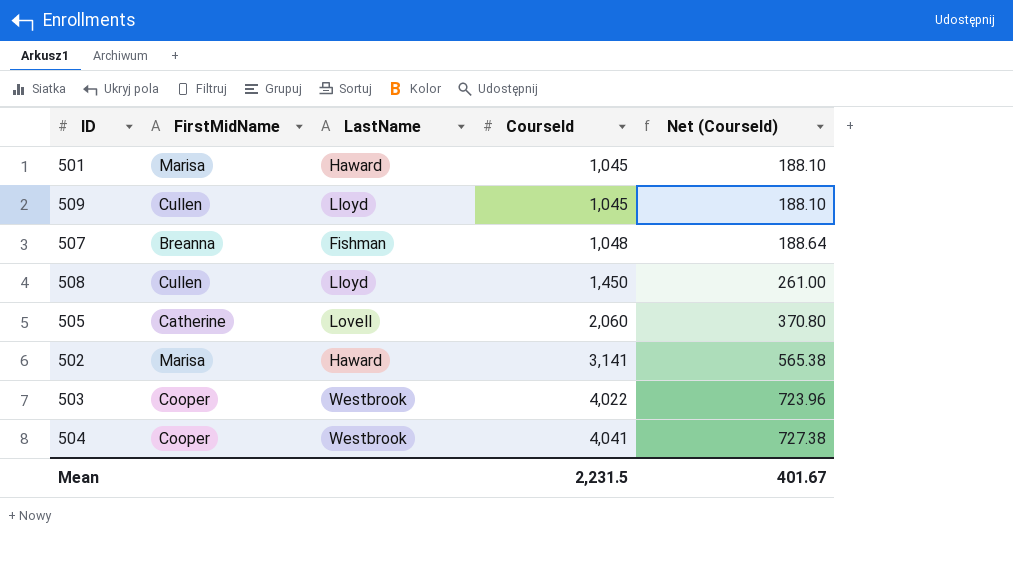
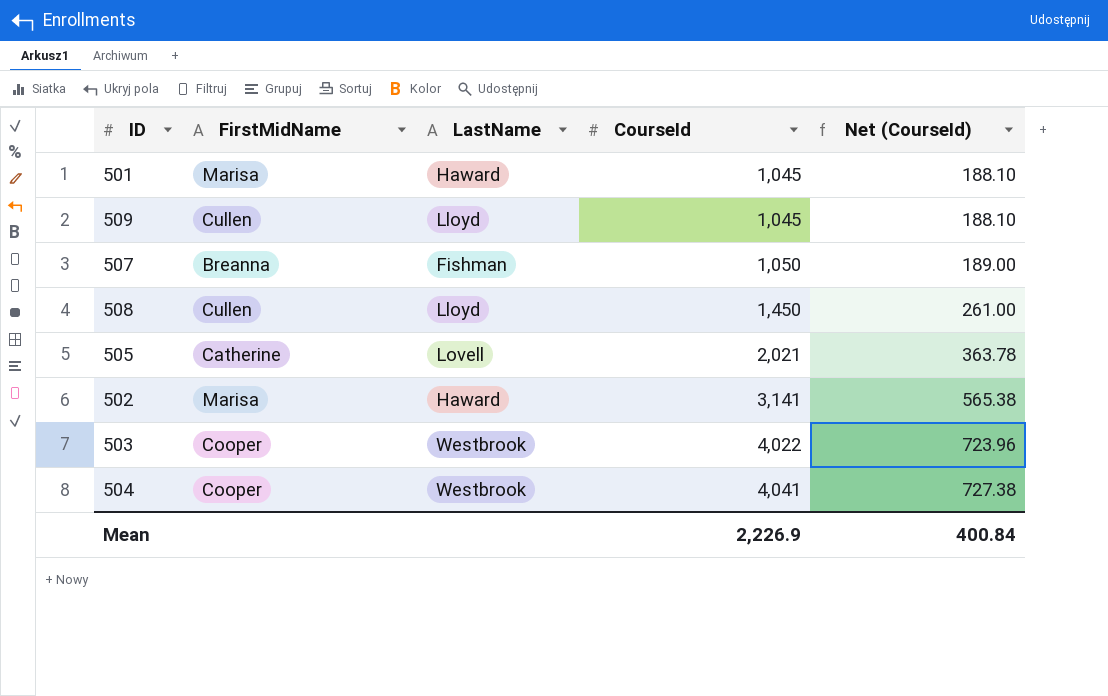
507 | CourseId: 1,048 -> 1,050
507 | Net (CourseId): 188.64 -> 189.00
505 | CourseId: 2,060 -> 2,021
505 | Net (CourseId): 370.80 -> 363.78
Mean | CourseId: 2,231.5 -> 2,226.9
Mean | Net (CourseId): 401.67 -> 400.84

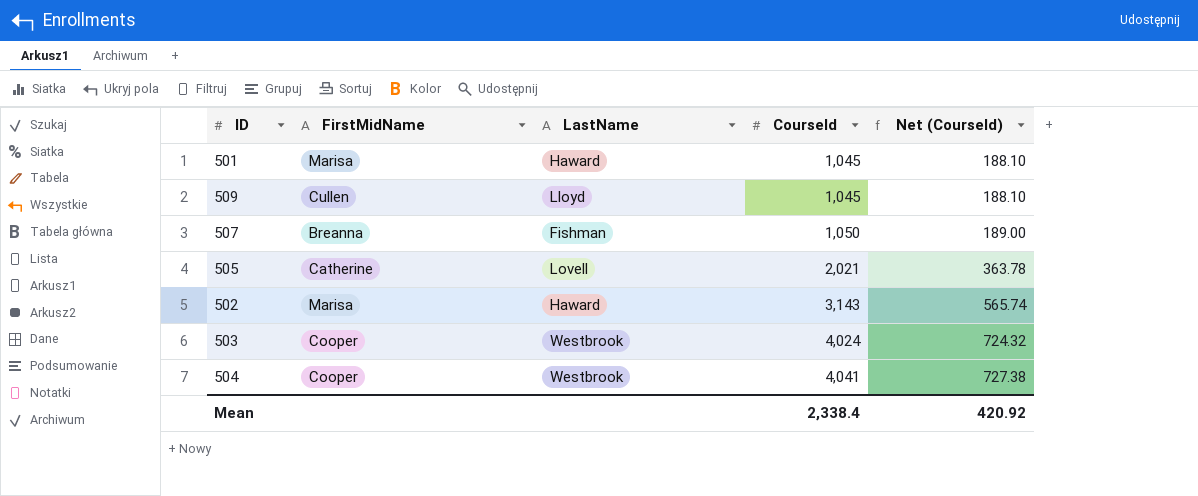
row 508: Cullen | Lloyd | 1,450 | 261.00 -> none
502 | CourseId: 3,141 -> 3,143
502 | Net (CourseId): 565.38 -> 565.74
503 | CourseId: 4,022 -> 4,024
503 | Net (CourseId): 723.96 -> 724.32
Mean | CourseId: 2,226.9 -> 2,338.4
Mean | Net (CourseId): 400.84 -> 420.92

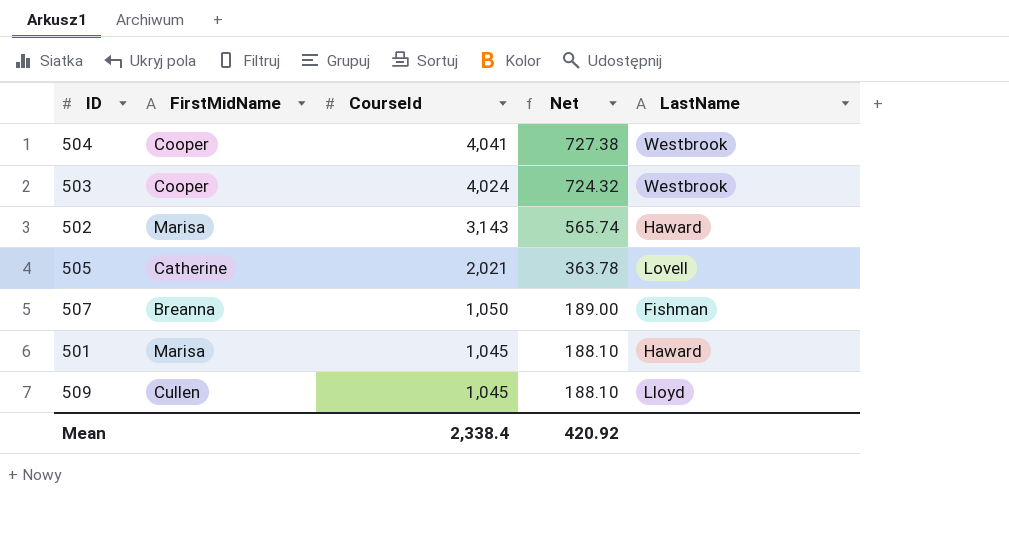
row order: CourseId ascending -> CourseId descending
column name: Net (CourseId) -> Net
column LastName | position: 3 -> 5

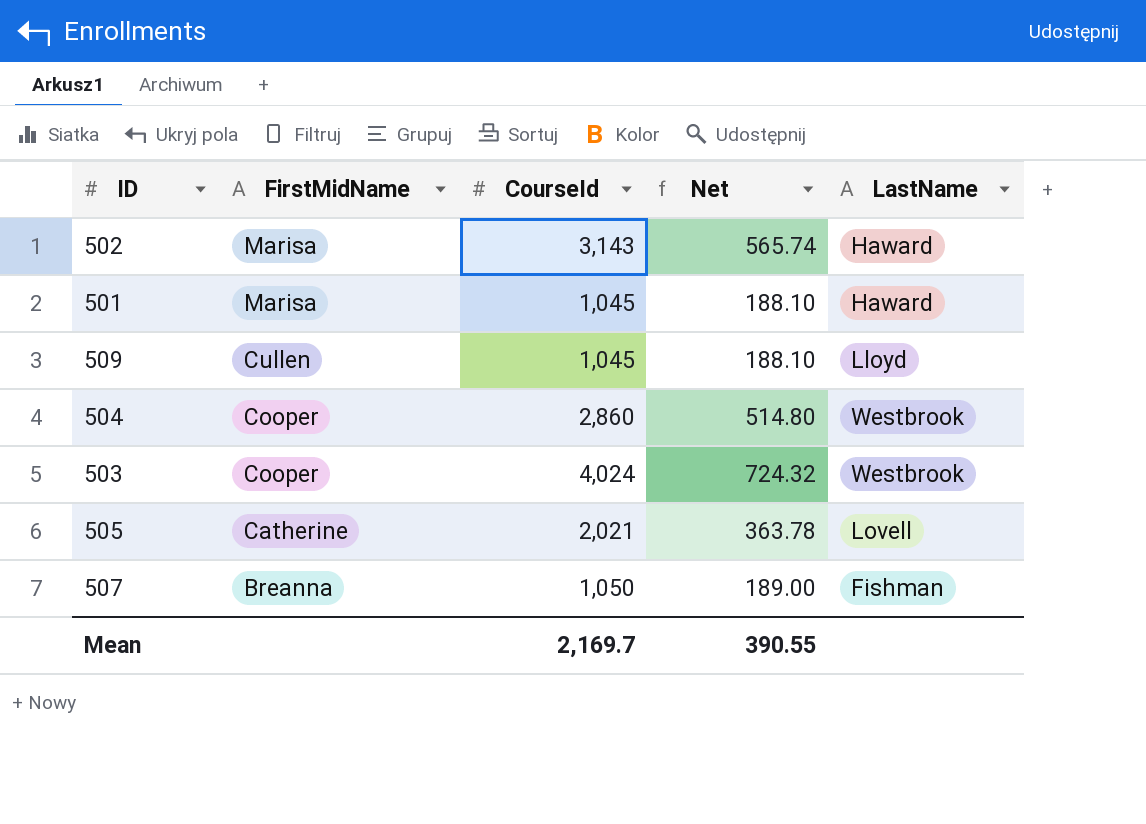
row order: CourseId descending -> FirstMidName descending
504 | CourseId: 4,041 -> 2,860
504 | Net: 727.38 -> 514.80
Mean | CourseId: 2,338.4 -> 2,169.7
Mean | Net: 420.92 -> 390.55

